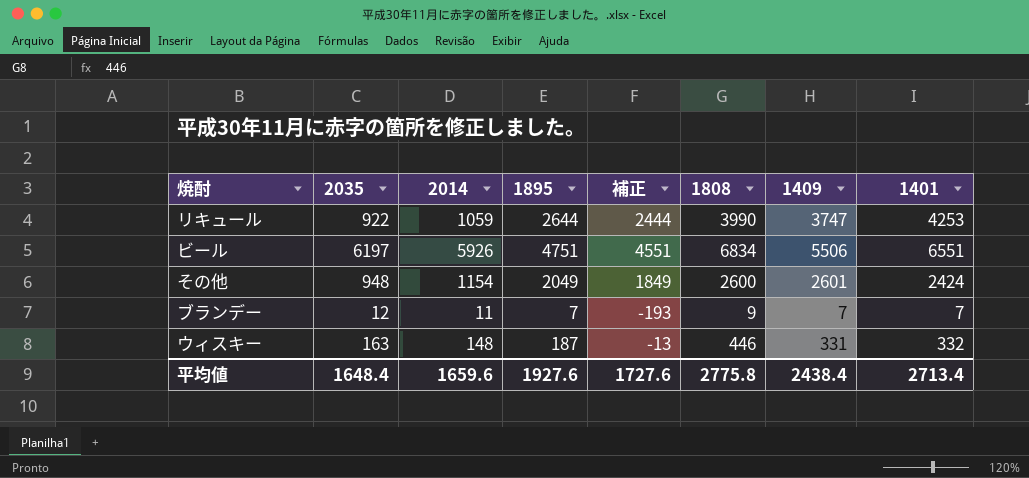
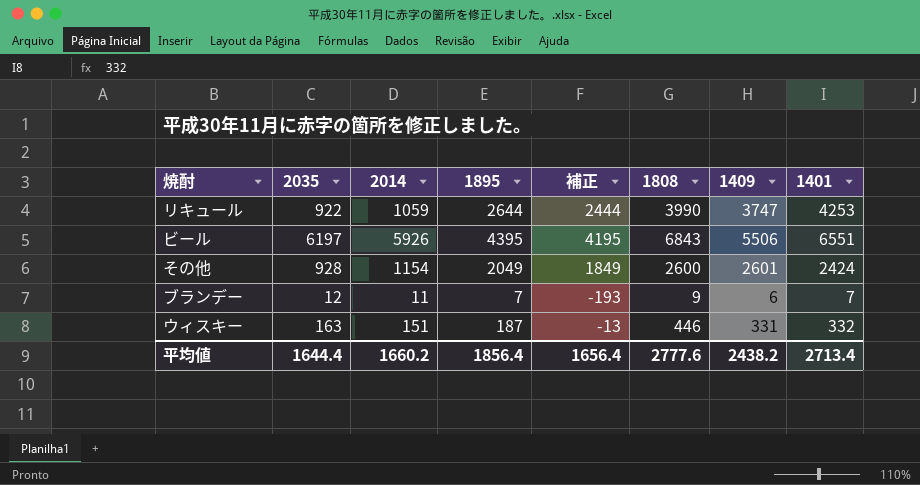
ビール | 1895: 4751 -> 4395
ビール | 補正: 4551 -> 4195
ビール | 1808: 6834 -> 6843
その他 | 2035: 948 -> 928
ブランデー | 1409: 7 -> 6
ウィスキー | 2014: 148 -> 151
平均値 | 2035: 1648.4 -> 1644.4
平均値 | 2014: 1659.6 -> 1660.2
平均値 | 1895: 1927.6 -> 1856.4
平均値 | 補正: 1727.6 -> 1656.4
平均値 | 1808: 2775.8 -> 2777.6
平均値 | 1409: 2438.4 -> 2438.2

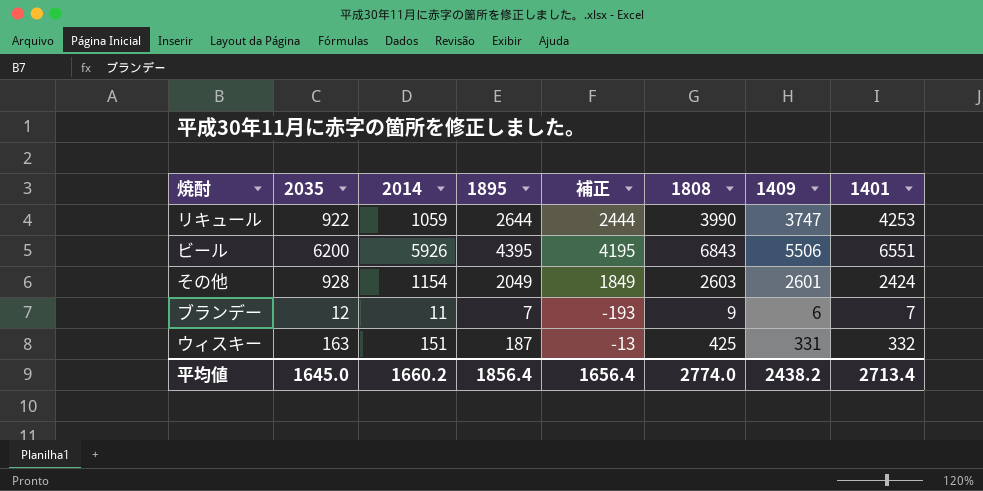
ビール | 2035: 6197 -> 6200
その他 | 1808: 2600 -> 2603
ウィスキー | 1808: 446 -> 425
平均値 | 2035: 1644.4 -> 1645.0
平均値 | 1808: 2777.6 -> 2774.0

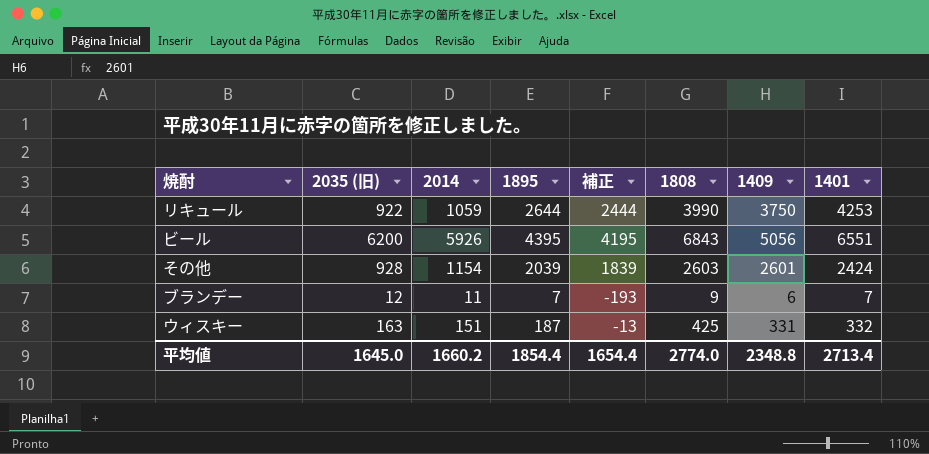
column name: 2035 -> 2035 (旧)
リキュール | 1409: 3747 -> 3750
ビール | 1409: 5506 -> 5056
その他 | 1895: 2049 -> 2039
その他 | 補正: 1849 -> 1839
平均値 | 1895: 1856.4 -> 1854.4
平均値 | 補正: 1656.4 -> 1654.4
平均値 | 1409: 2438.2 -> 2348.8

